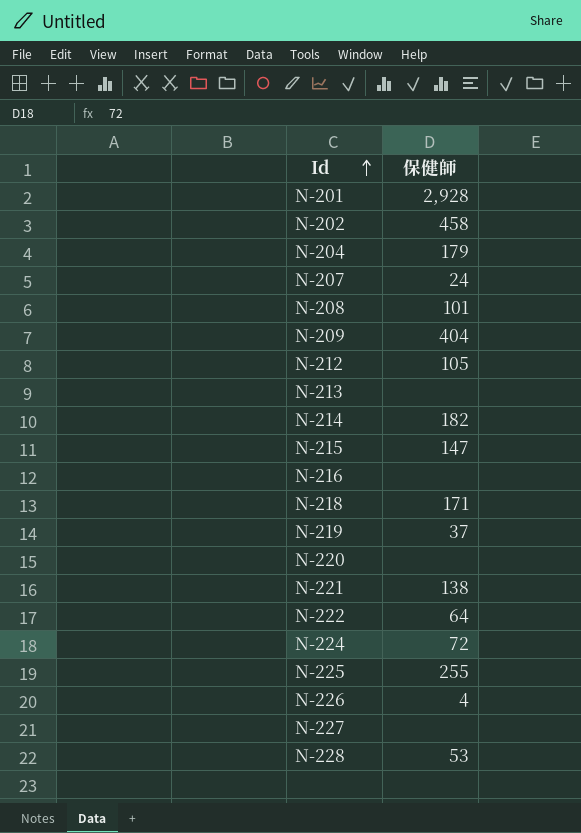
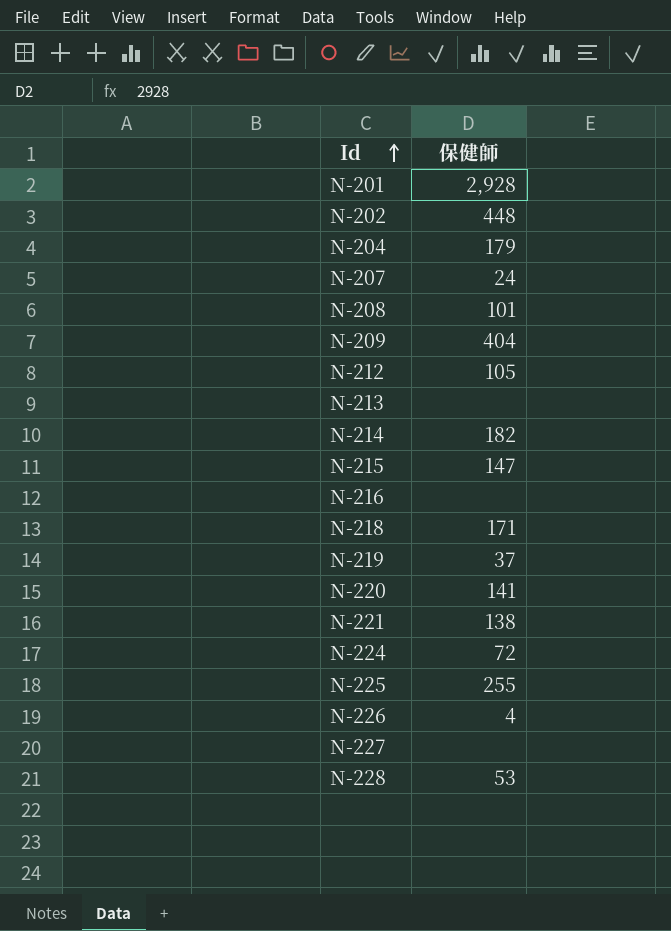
row N-222: 64 -> none
N-202 | 保健師: 458 -> 448
N-220 | 保健師: none -> 141

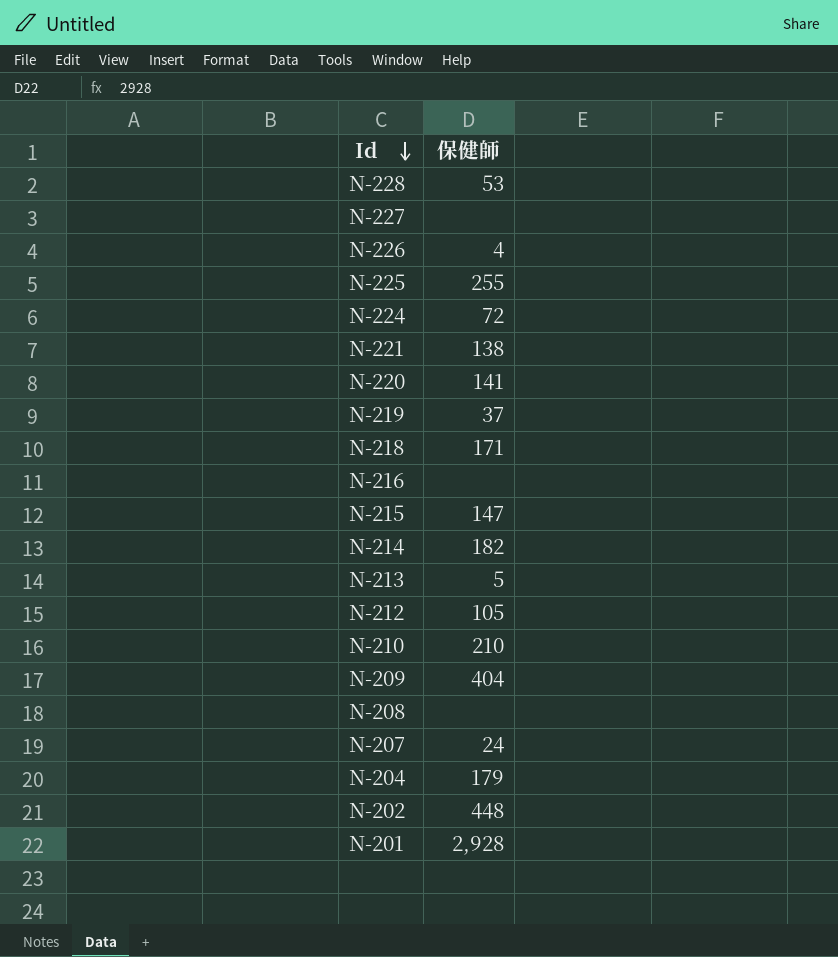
row order: Id ascending -> Id descending
N-213 | 保健師: none -> 5
row N-210: none -> 210
N-208 | 保健師: 101 -> none

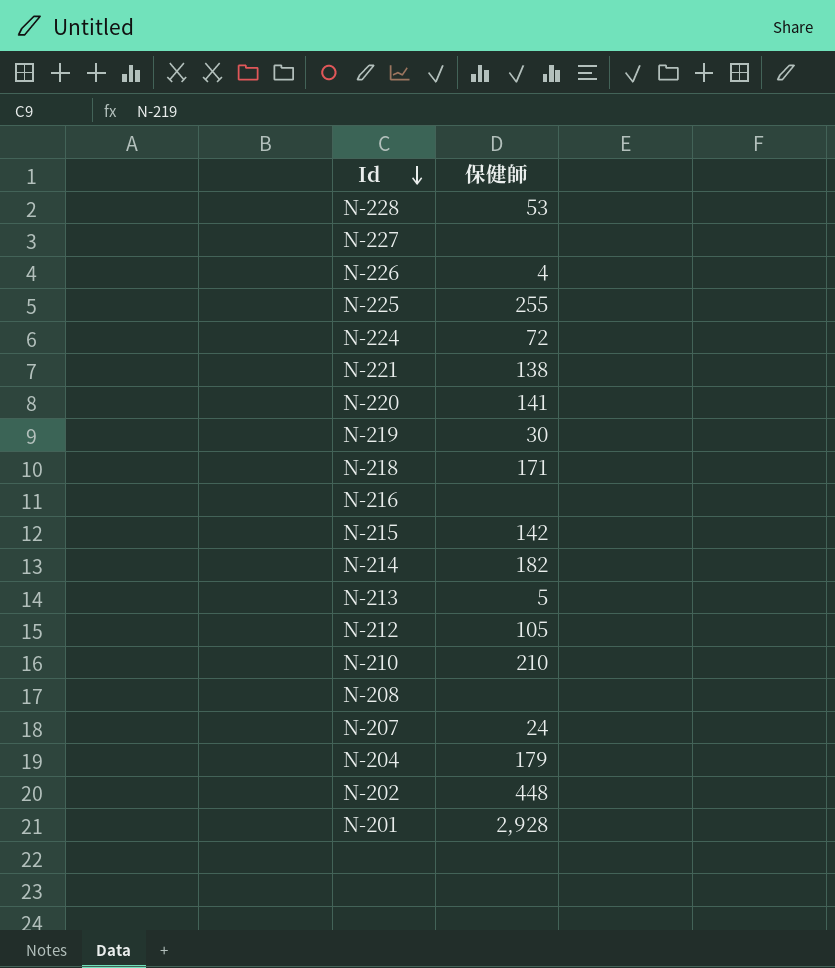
row N-209: 404 -> none
N-219 | 保健師: 37 -> 30
N-215 | 保健師: 147 -> 142

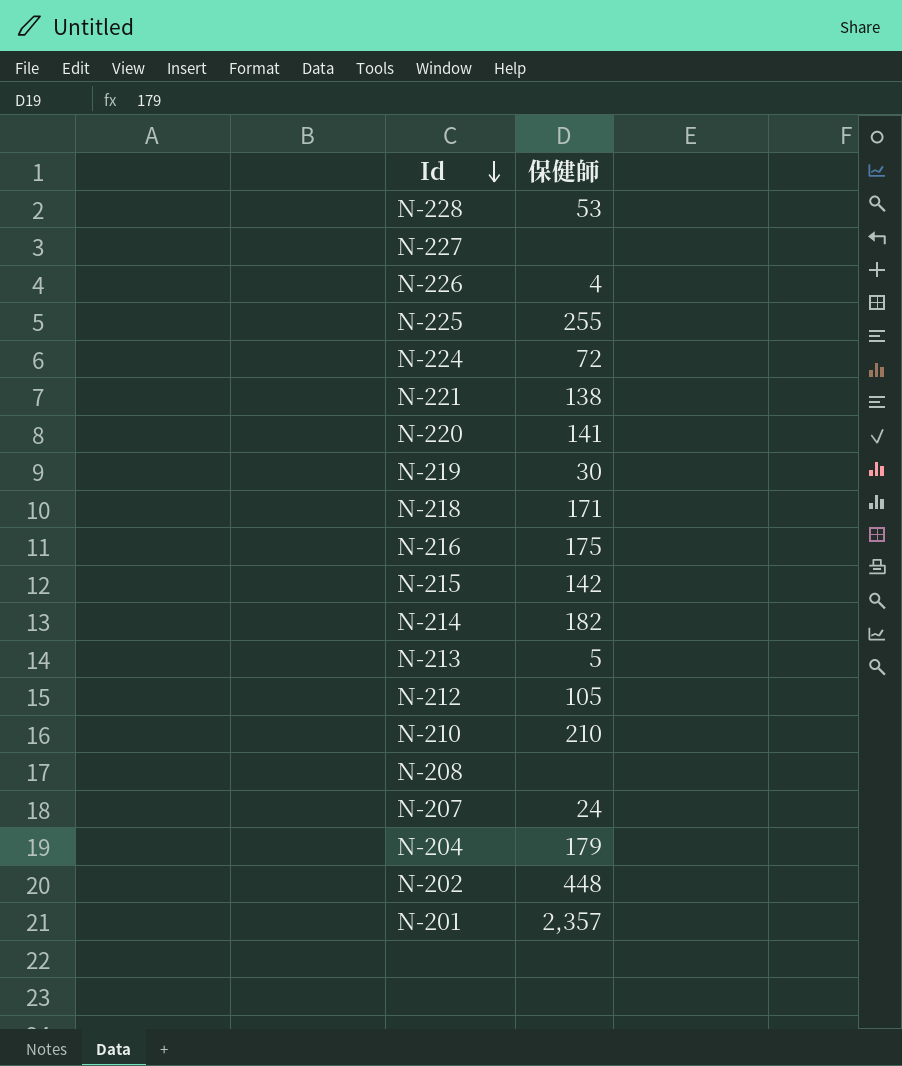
N-216 | 保健師: none -> 175
N-201 | 保健師: 2,928 -> 2,357

